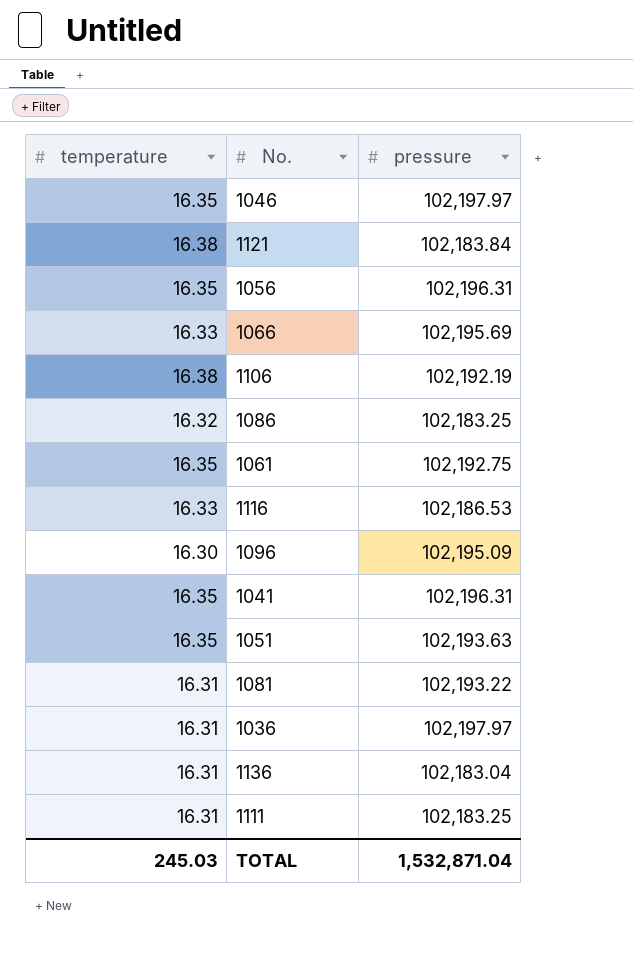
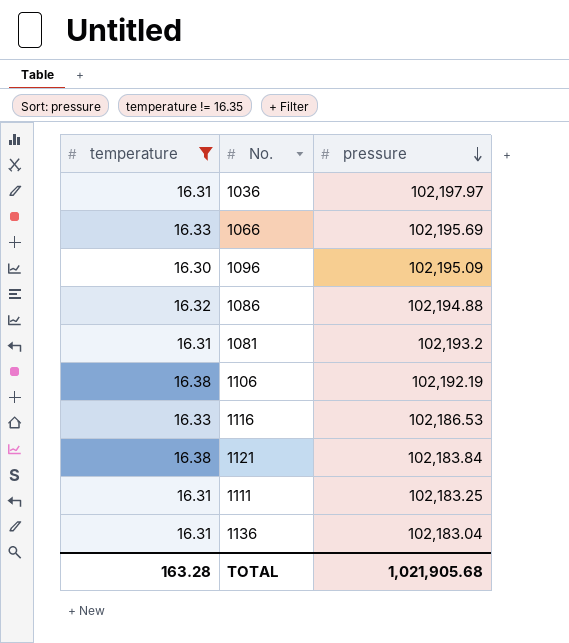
filter: none -> temperature != 16.35
row order: none -> pressure descending
1086 | pressure: 102,183.25 -> 102,194.88
1081 | pressure: 102,193.22 -> 102,193.2
TOTAL | temperature: 245.03 -> 163.28
TOTAL | pressure: 1,532,871.04 -> 1,021,905.68

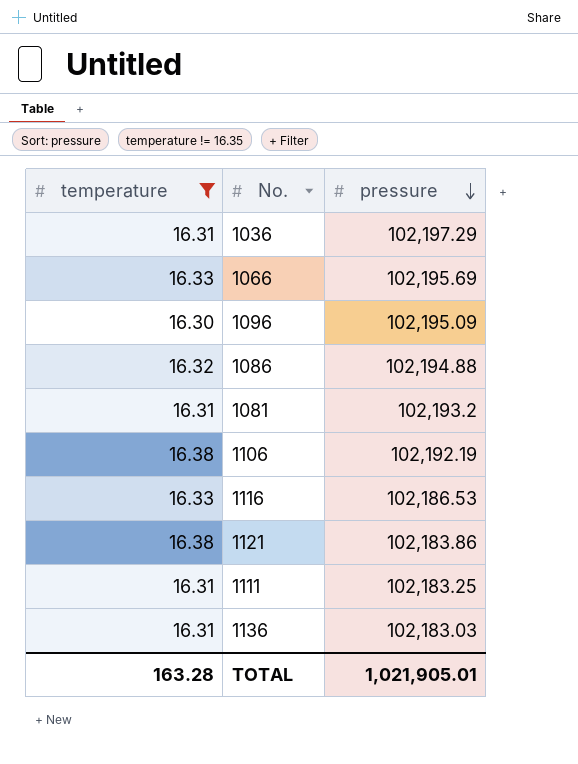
1036 | pressure: 102,197.97 -> 102,197.29
1121 | pressure: 102,183.84 -> 102,183.86
1136 | pressure: 102,183.04 -> 102,183.03
TOTAL | pressure: 1,021,905.68 -> 1,021,905.01

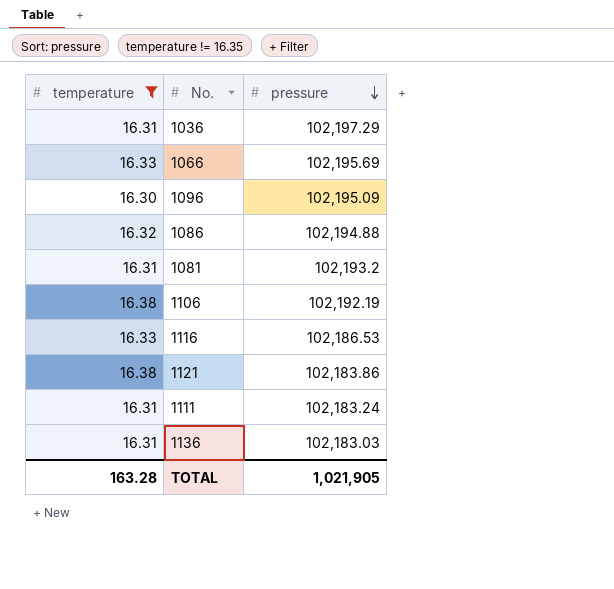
1111 | pressure: 102,183.25 -> 102,183.24
TOTAL | pressure: 1,021,905.01 -> 1,021,905

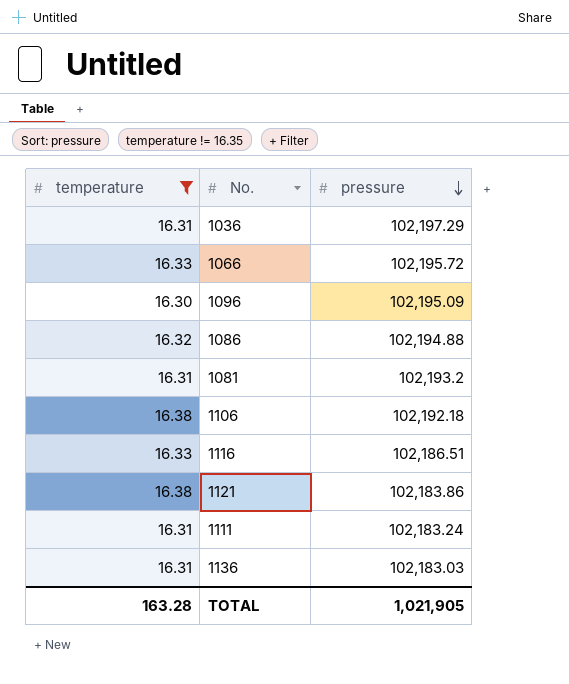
1066 | pressure: 102,195.69 -> 102,195.72
1106 | pressure: 102,192.19 -> 102,192.18
1116 | pressure: 102,186.53 -> 102,186.51

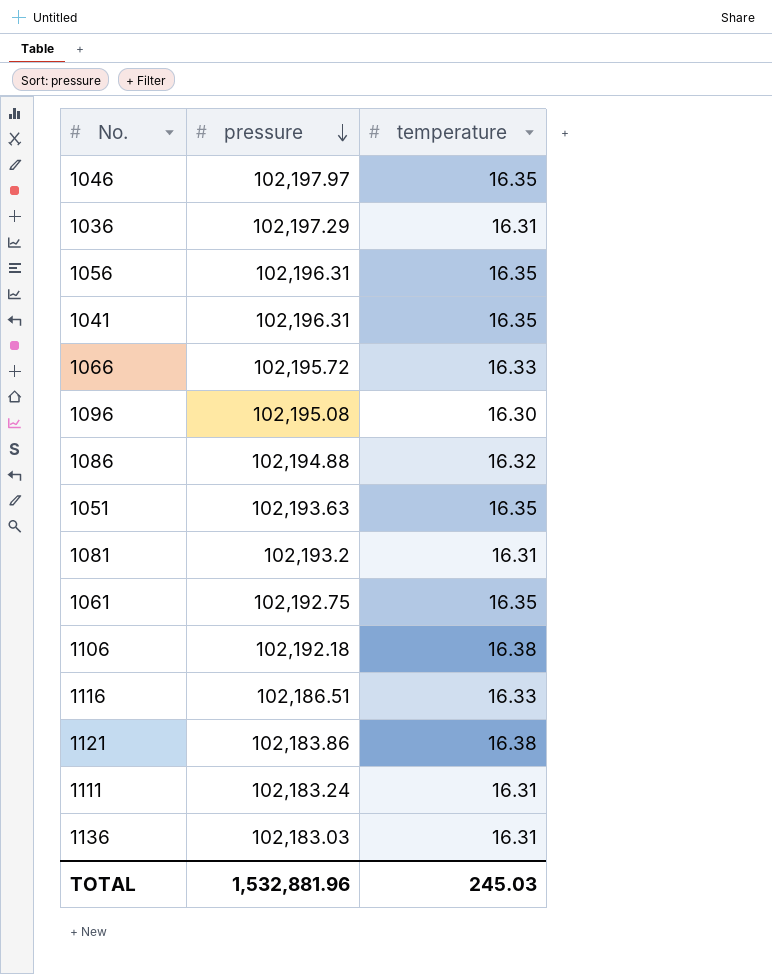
filter: temperature != 16.35 -> none
column temperature | position: 1 -> 3
1096 | pressure: 102,195.09 -> 102,195.08
TOTAL | pressure: 1,021,905 -> 1,532,881.96
TOTAL | temperature: 163.28 -> 245.03

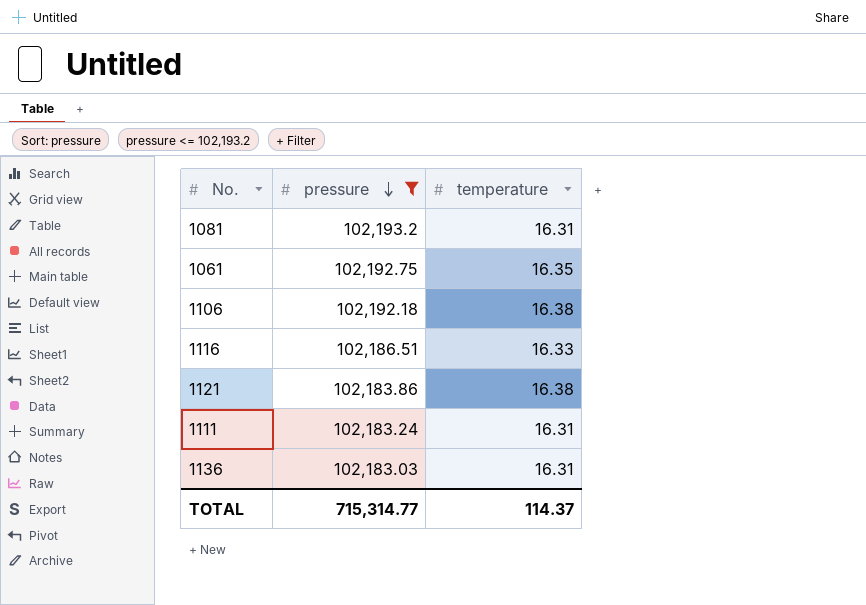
filter: none -> pressure <= 102,193.2
TOTAL | pressure: 1,532,881.96 -> 715,314.77
TOTAL | temperature: 245.03 -> 114.37

